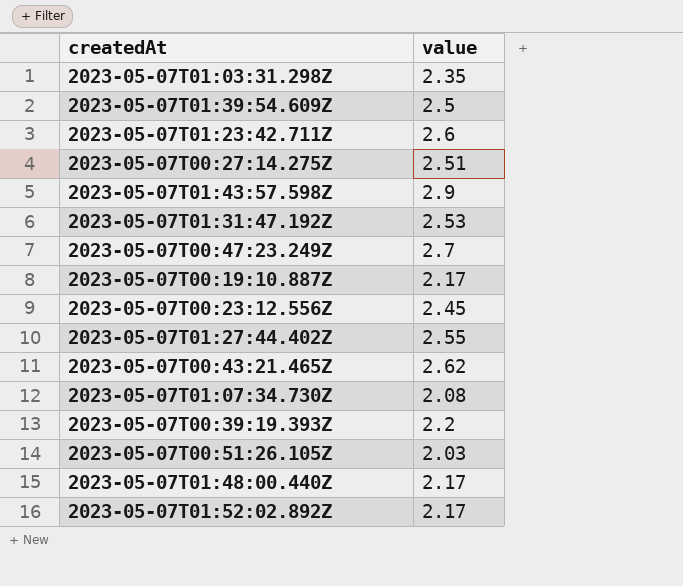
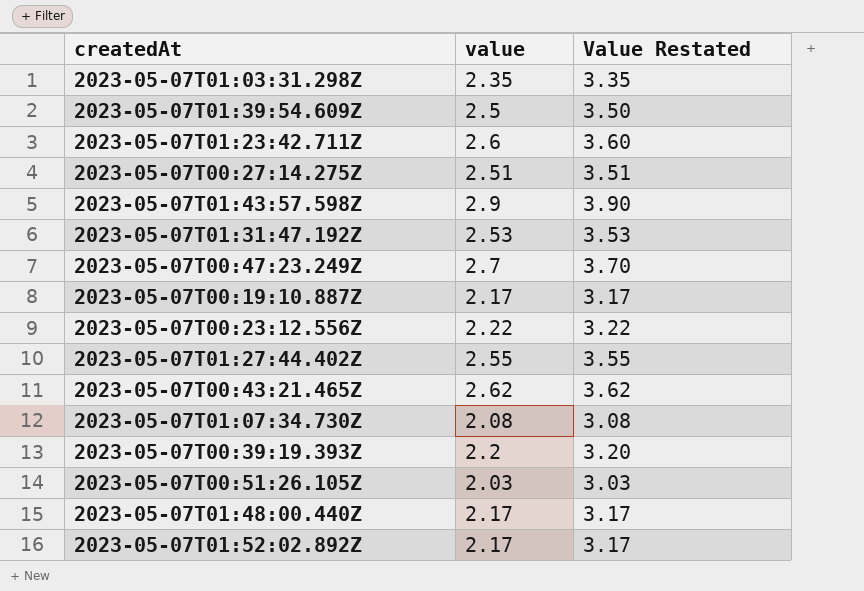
column Value Restated | formula: none -> [value] + 1
2023-05-07T00:23:12.556Z | value: 2.45 -> 2.22

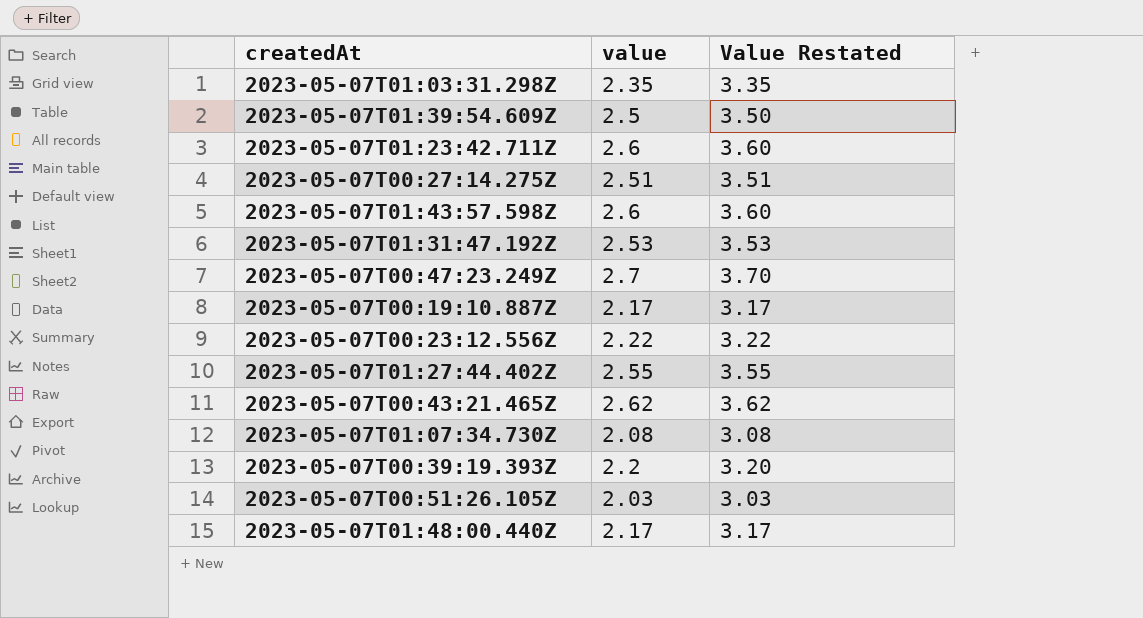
row 2023-05-07T01:52:02.892Z: 2.17 | 3.17 -> none
2023-05-07T01:43:57.598Z | value: 2.9 -> 2.6
2023-05-07T01:43:57.598Z | Value Restated: 3.90 -> 3.60

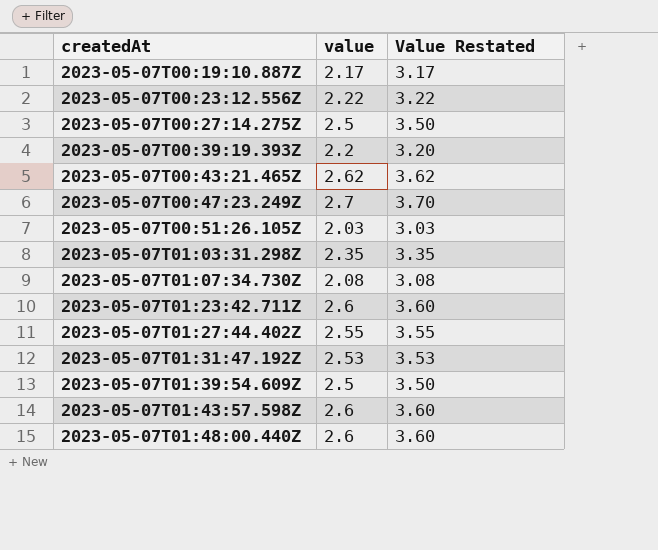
row order: none -> createdAt ascending
2023-05-07T00:27:14.275Z | value: 2.51 -> 2.5
2023-05-07T00:27:14.275Z | Value Restated: 3.51 -> 3.50
2023-05-07T01:48:00.440Z | value: 2.17 -> 2.6
2023-05-07T01:48:00.440Z | Value Restated: 3.17 -> 3.60

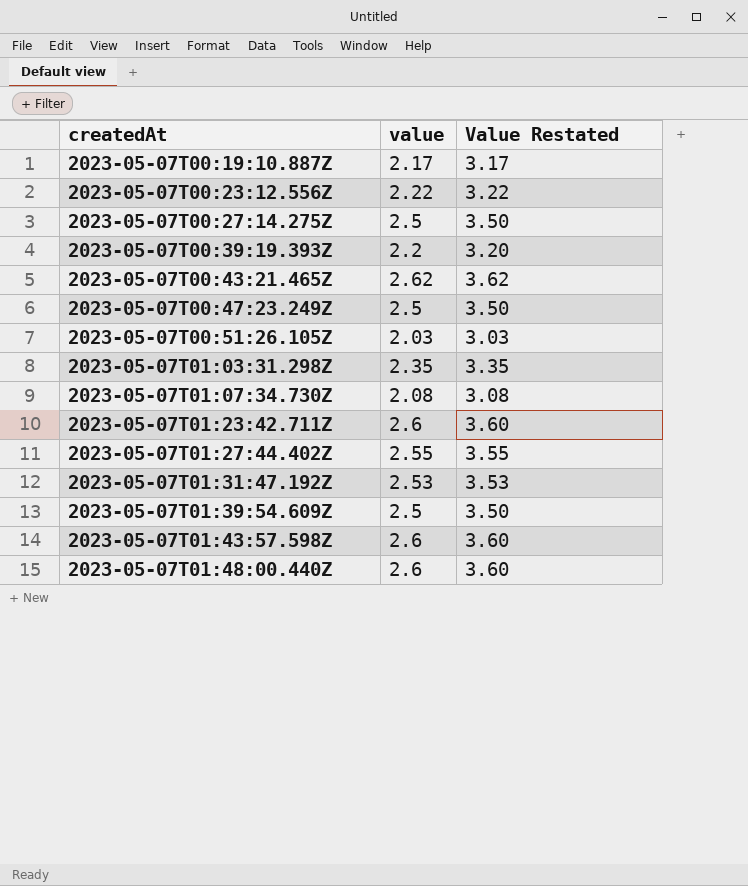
2023-05-07T00:47:23.249Z | value: 2.7 -> 2.5
2023-05-07T00:47:23.249Z | Value Restated: 3.70 -> 3.50

